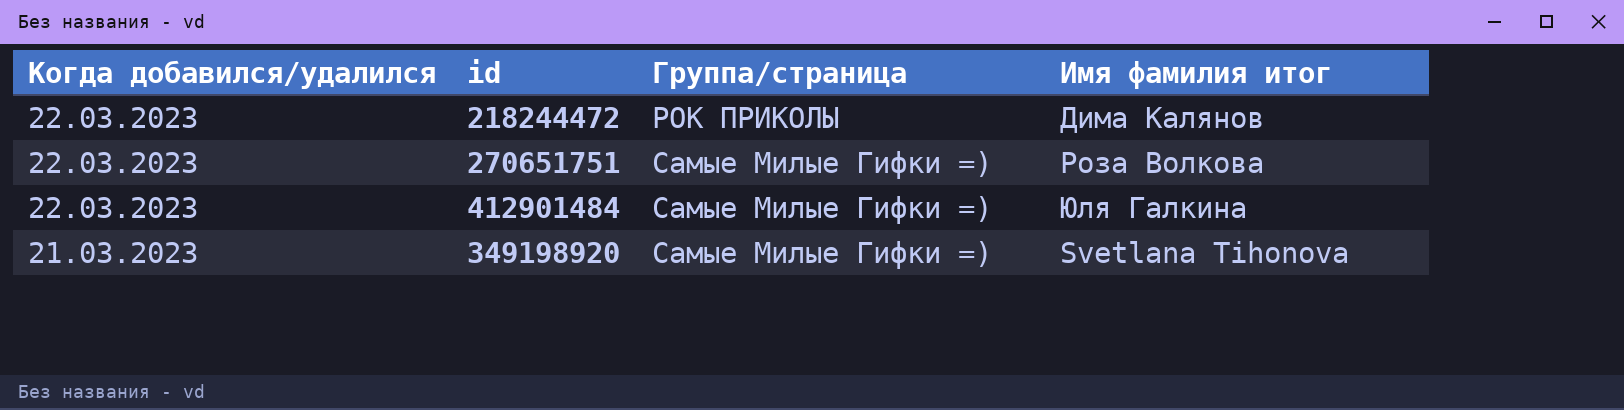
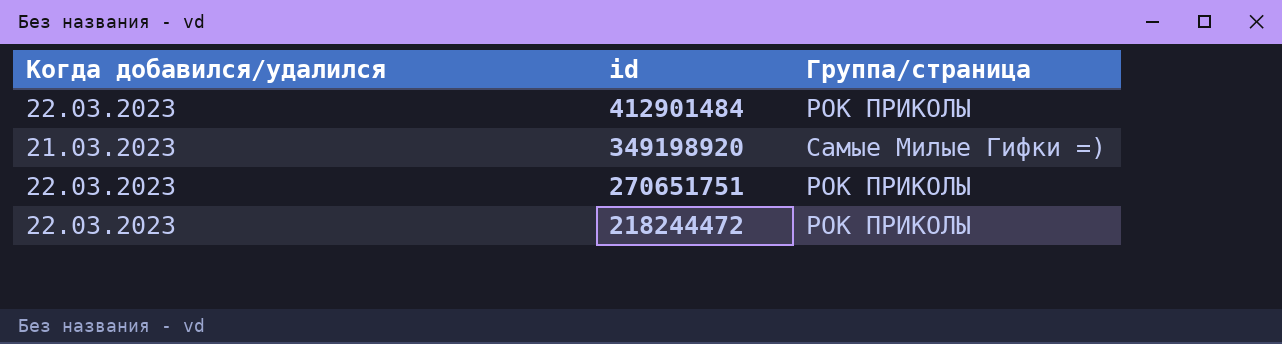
row order: Когда добавился/удалился descending -> id descending
column Имя фамилия итог | position: 4 -> none
412901484 | Группа/страница: Самые Милые Гифки =) -> РОК ПРИКОЛЫ
270651751 | Группа/страница: Самые Милые Гифки =) -> РОК ПРИКОЛЫ

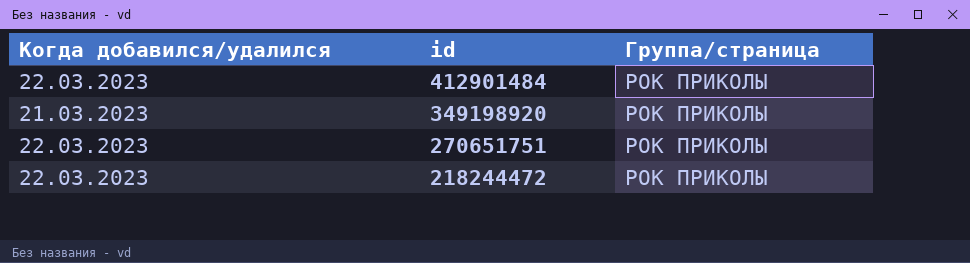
349198920 | Группа/страница: Самые Милые Гифки =) -> РОК ПРИКОЛЫ

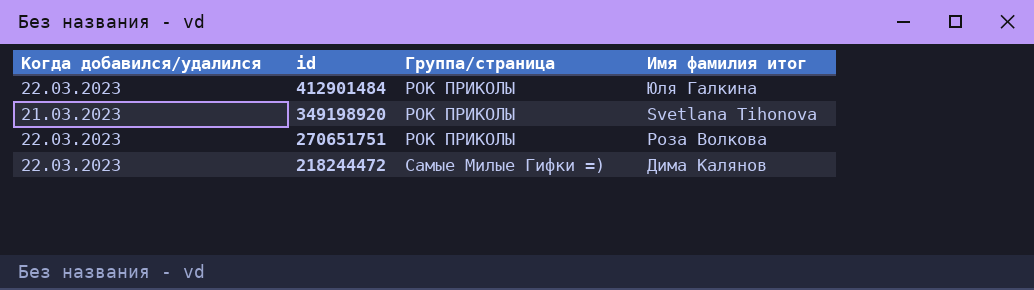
column Имя фамилия итог | position: none -> 4
218244472 | Группа/страница: РОК ПРИКОЛЫ -> Самые Милые Гифки =)

